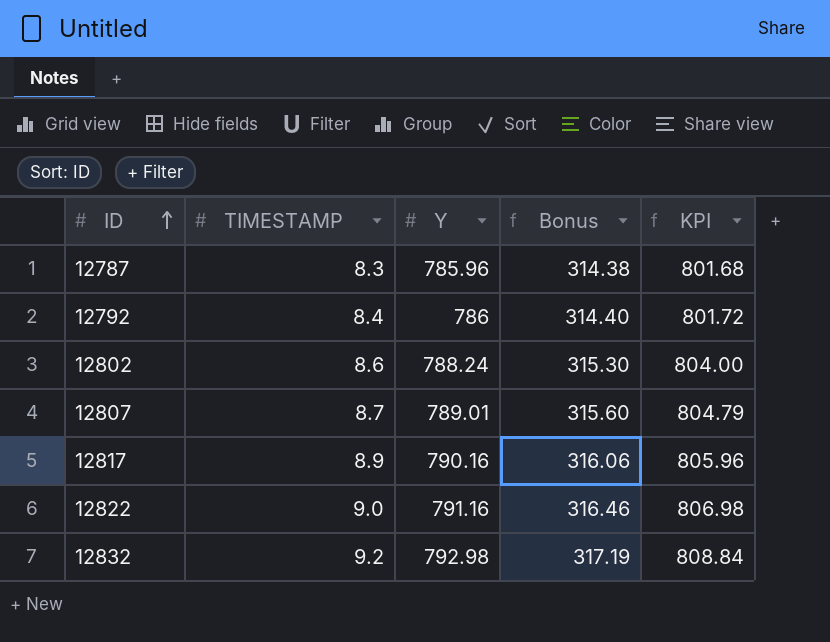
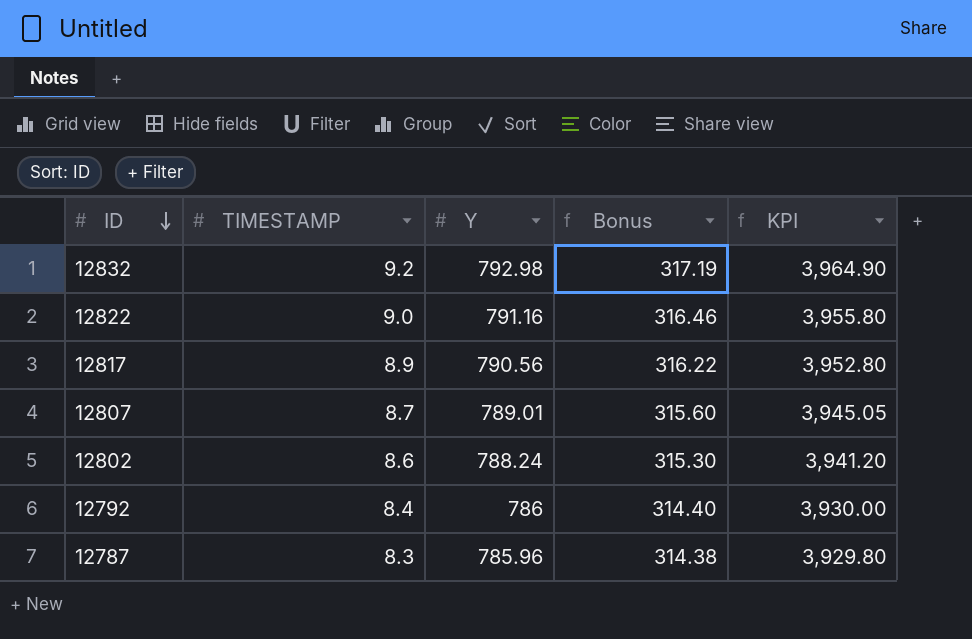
row order: ID ascending -> ID descending
column KPI | formula: [Y] * 1.02 -> [Y] * 5
12817 | Y: 790.16 -> 790.56
12817 | Bonus: 316.06 -> 316.22

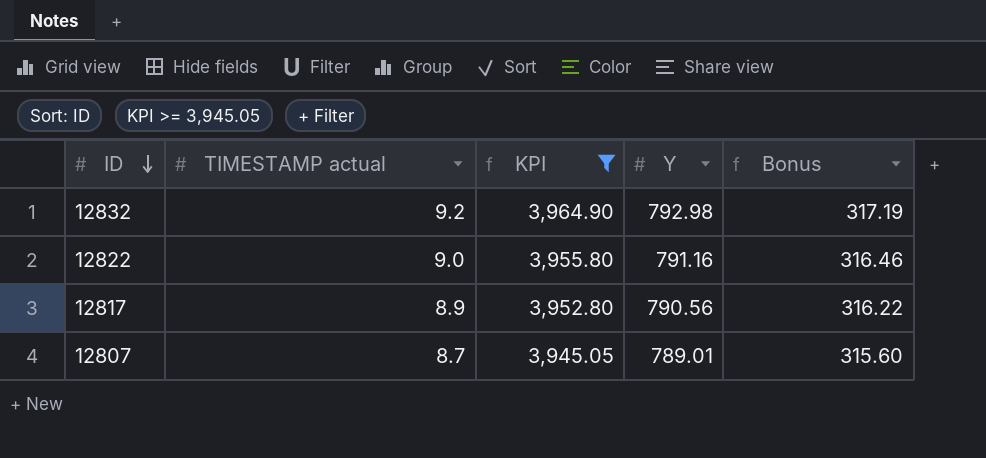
filter: none -> KPI >= 3,945.05
column name: TIMESTAMP -> TIMESTAMP actual
column KPI | position: 5 -> 3

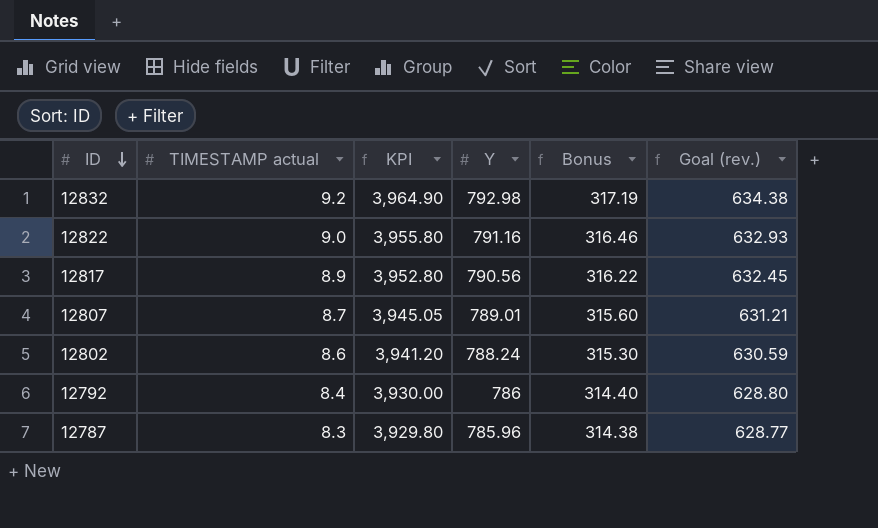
filter: KPI >= 3,945.05 -> none
column Goal (rev.) | formula: none -> [Y] * 0.8

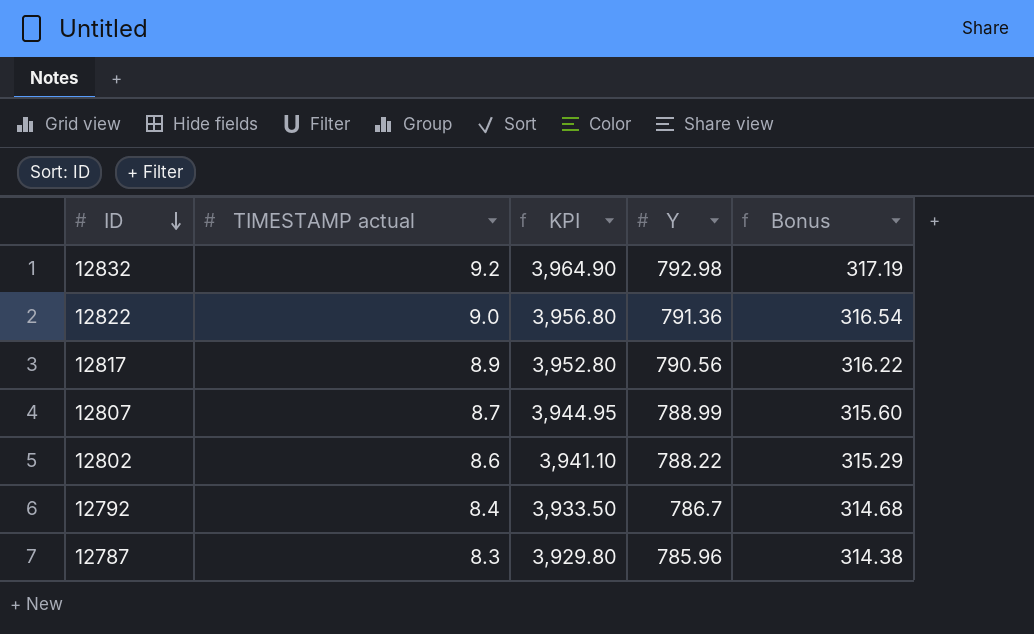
column Goal (rev.) | formula: [Y] * 0.8 -> none
12822 | KPI: 3,955.80 -> 3,956.80
12822 | Y: 791.16 -> 791.36
12822 | Bonus: 316.46 -> 316.54
12807 | KPI: 3,945.05 -> 3,944.95
12807 | Y: 789.01 -> 788.99
12802 | KPI: 3,941.20 -> 3,941.10
12802 | Y: 788.24 -> 788.22
12802 | Bonus: 315.30 -> 315.29
12792 | KPI: 3,930.00 -> 3,933.50
12792 | Y: 786 -> 786.7
12792 | Bonus: 314.40 -> 314.68

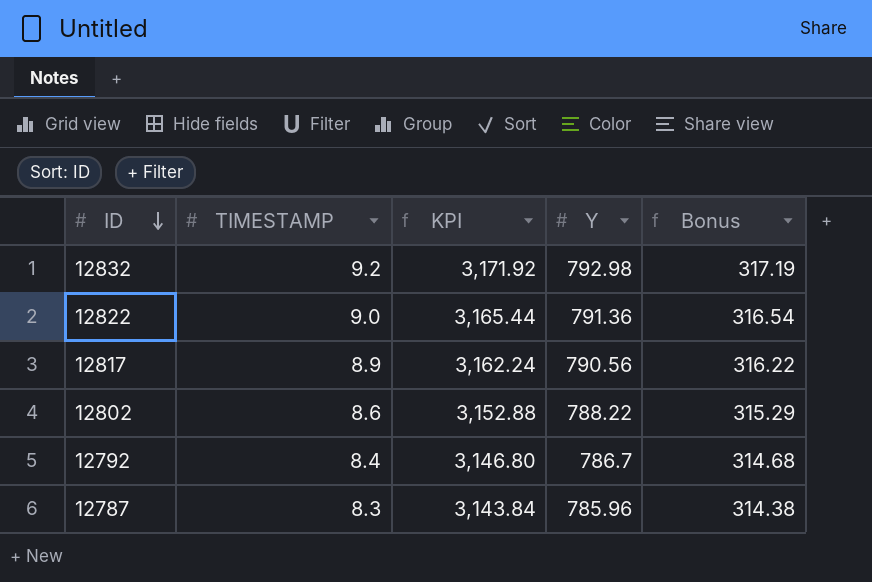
column name: TIMESTAMP actual -> TIMESTAMP
column KPI | formula: [Y] * 5 -> [Y] * 4
row 12807: 8.7 | 3,944.95 | 788.99 | 315.60 -> none

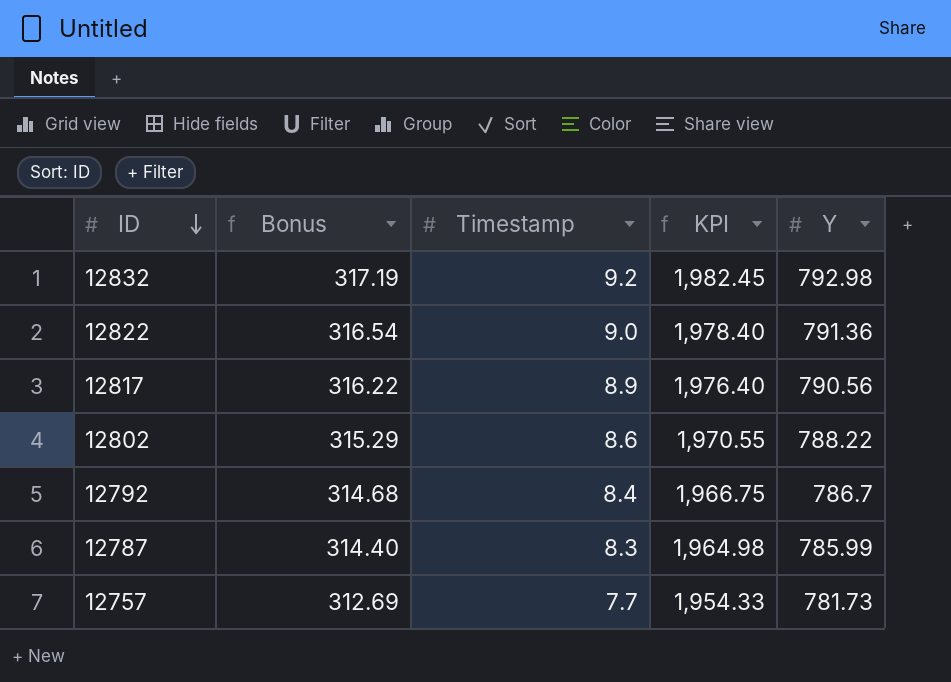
column Bonus | position: 5 -> 2
column name: TIMESTAMP -> Timestamp
column KPI | formula: [Y] * 4 -> [Y] * 2.5
12787 | Bonus: 314.38 -> 314.40
12787 | Y: 785.96 -> 785.99
row 12757: none -> 312.69 | 7.7 | 1,954.33 | 781.73

